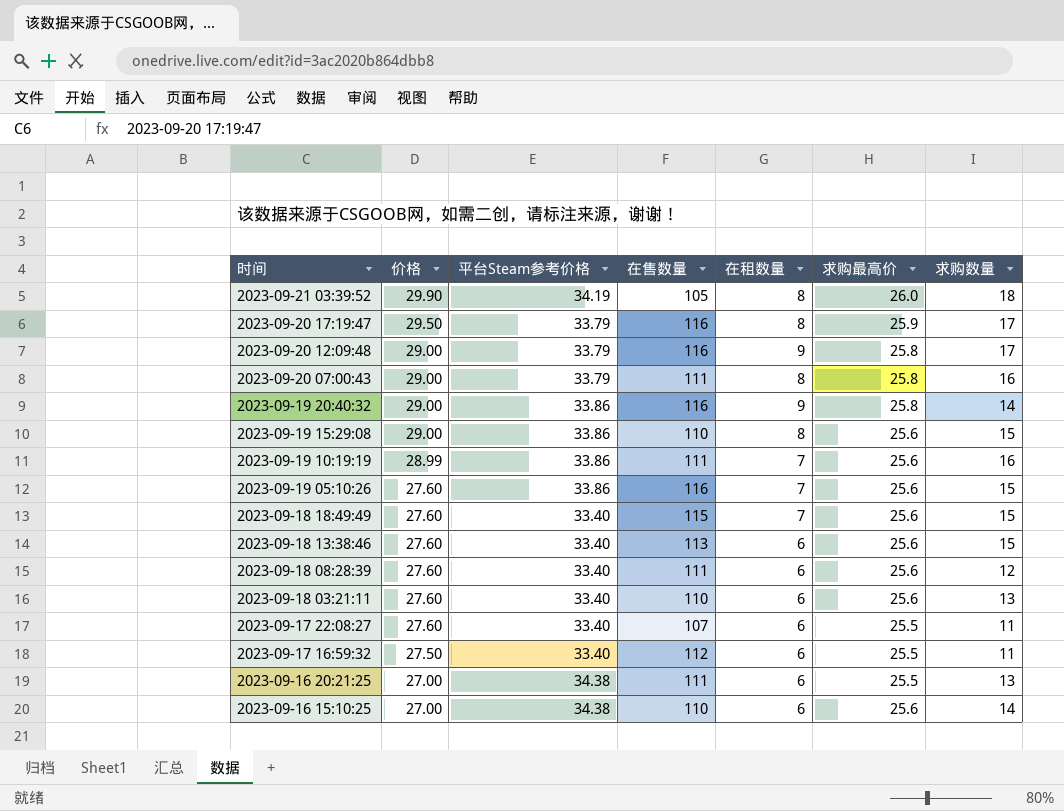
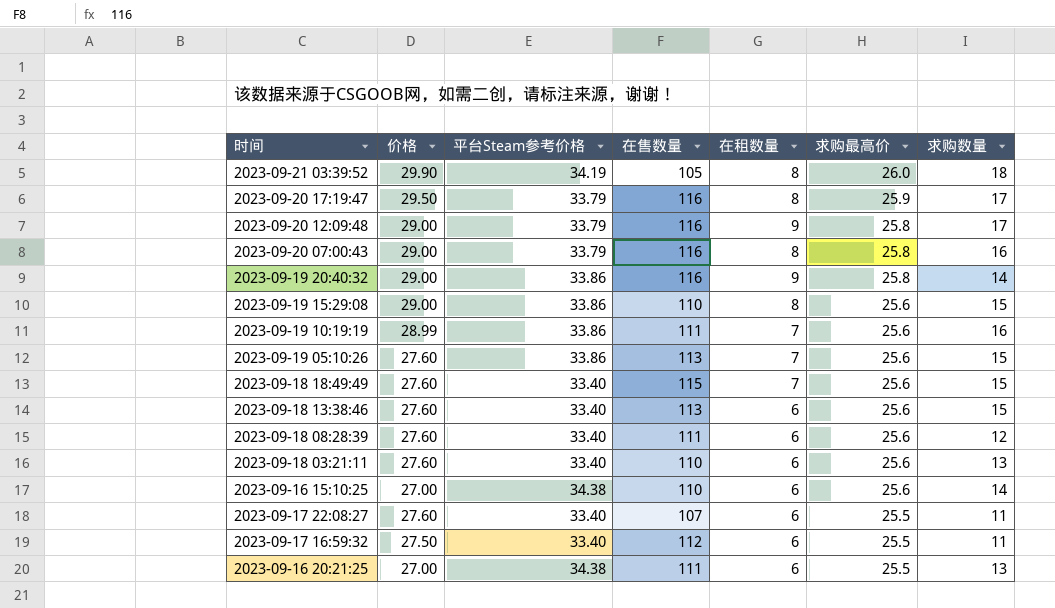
row order: 时间 descending -> 求购最高价 descending
2023-09-20 07:00:43 | 在售数量: 111 -> 116
2023-09-19 05:10:26 | 在售数量: 116 -> 113

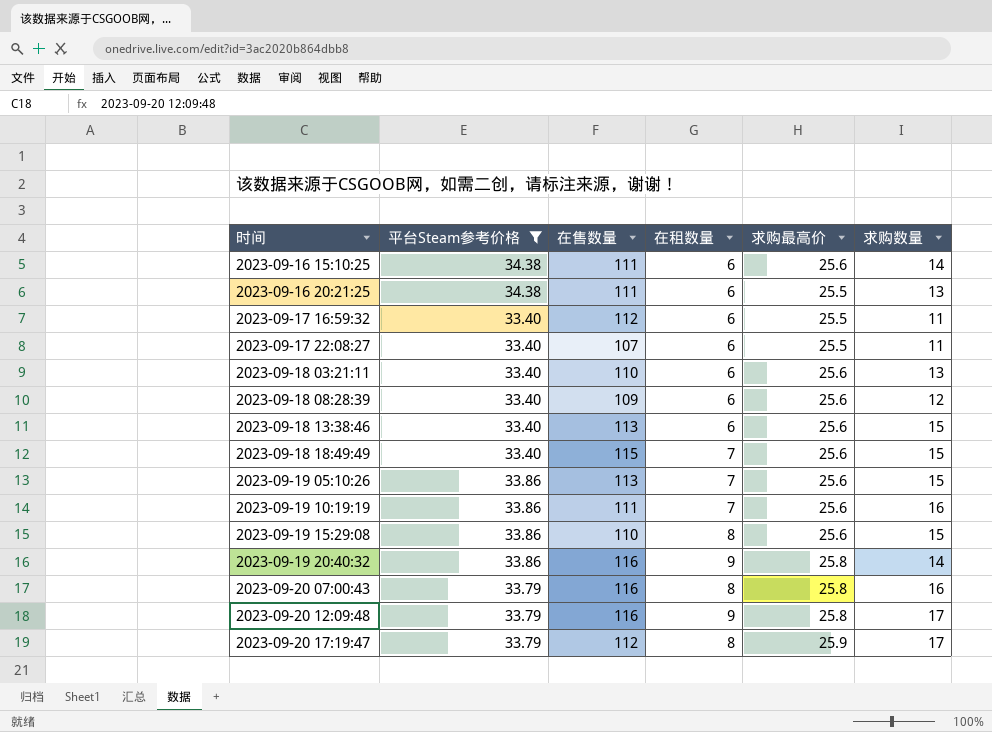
filter: none -> 平台Steam参考价格 != 34.19
row order: 求购最高价 descending -> 时间 ascending
column 价格 | position: 2 -> none
2023-09-16 15:10:25 | 在售数量: 110 -> 111
2023-09-18 08:28:39 | 在售数量: 111 -> 109
2023-09-20 17:19:47 | 在售数量: 116 -> 112

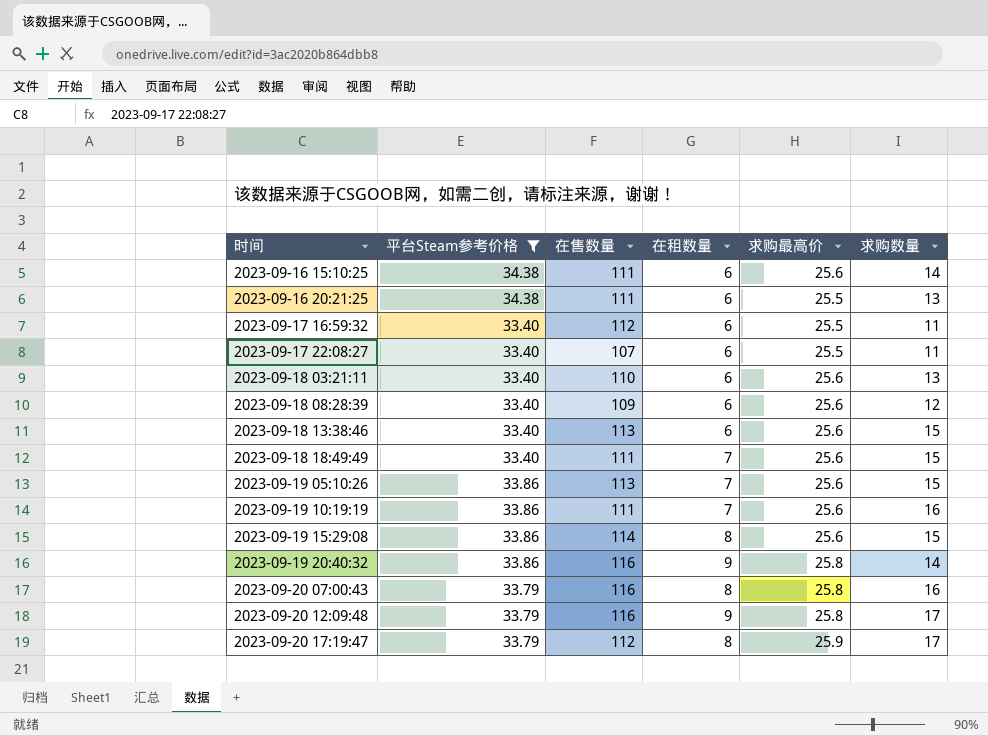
2023-09-18 18:49:49 | 在售数量: 115 -> 111
2023-09-19 15:29:08 | 在售数量: 110 -> 114

